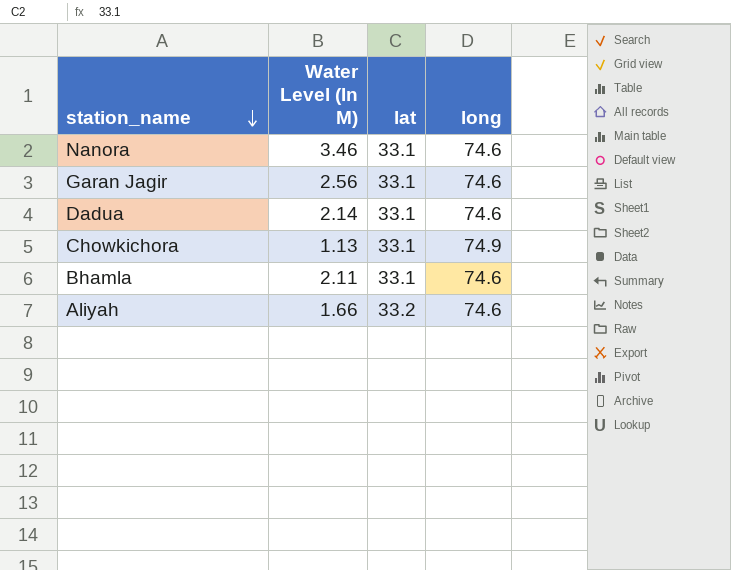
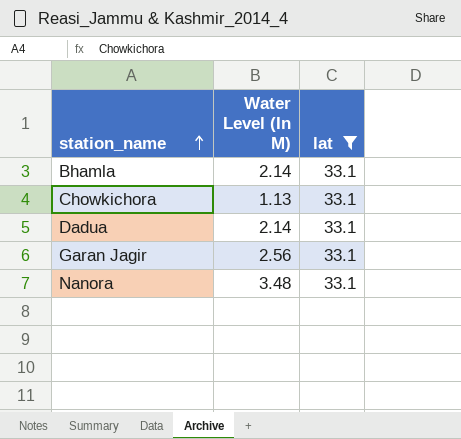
filter: none -> lat = 33.1
row order: station_name descending -> station_name ascending
column long | position: 4 -> none
Bhamla | Water Level (In M): 2.11 -> 2.14
Nanora | Water Level (In M): 3.46 -> 3.48

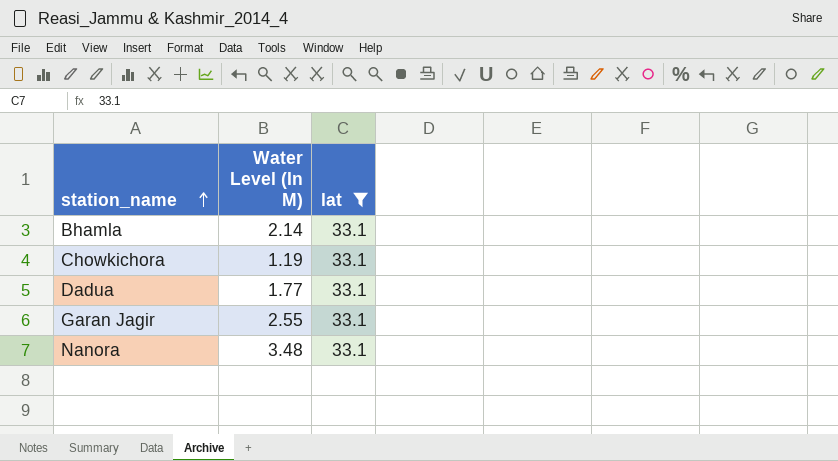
Chowkichora | Water Level (In M): 1.13 -> 1.19
Dadua | Water Level (In M): 2.14 -> 1.77
Garan Jagir | Water Level (In M): 2.56 -> 2.55

